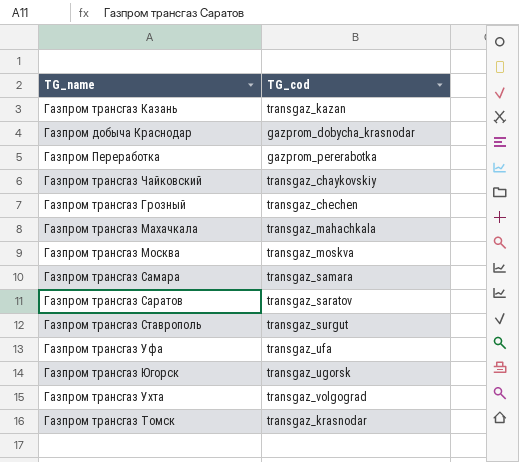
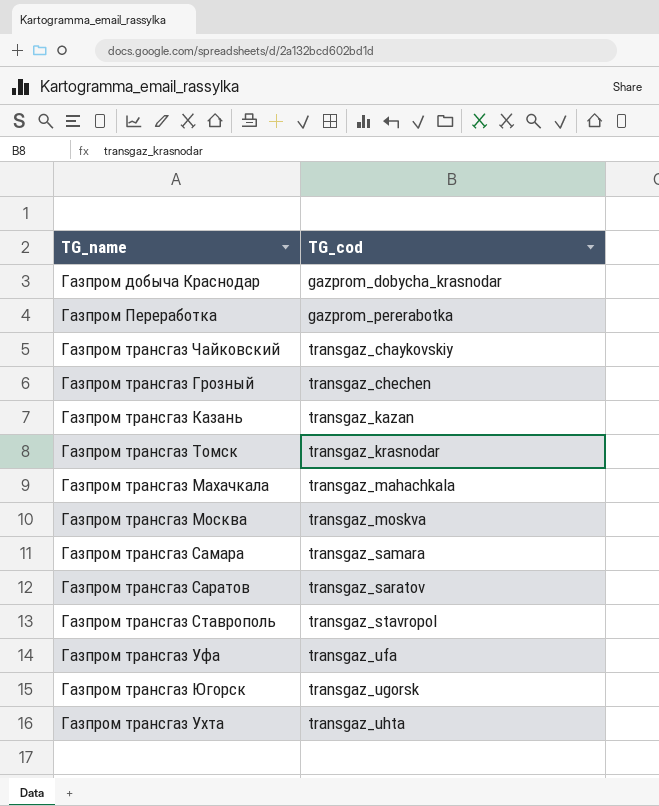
row order: none -> TG_cod ascending
Газпром трансгаз Ставрополь | TG_cod: transgaz_surgut -> transgaz_stavropol
Газпром трансгаз Ухта | TG_cod: transgaz_volgograd -> transgaz_uhta

